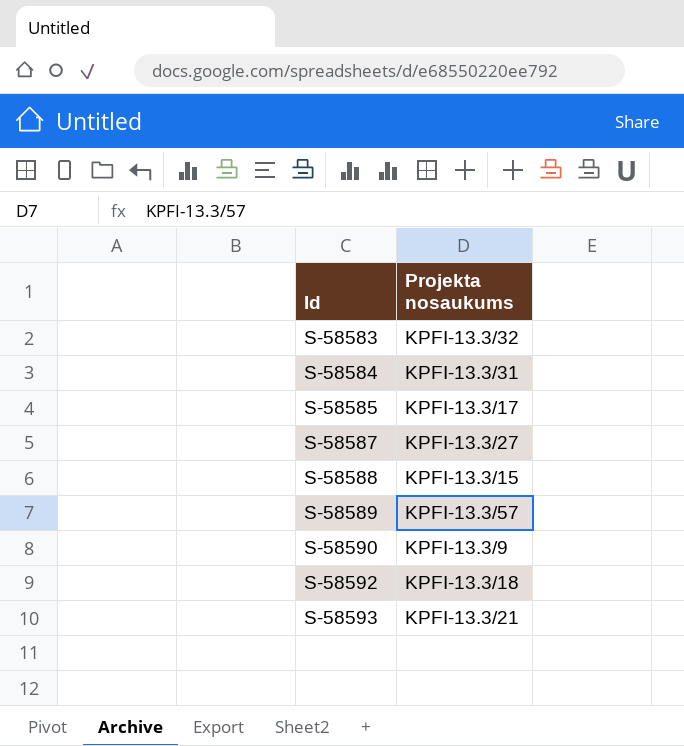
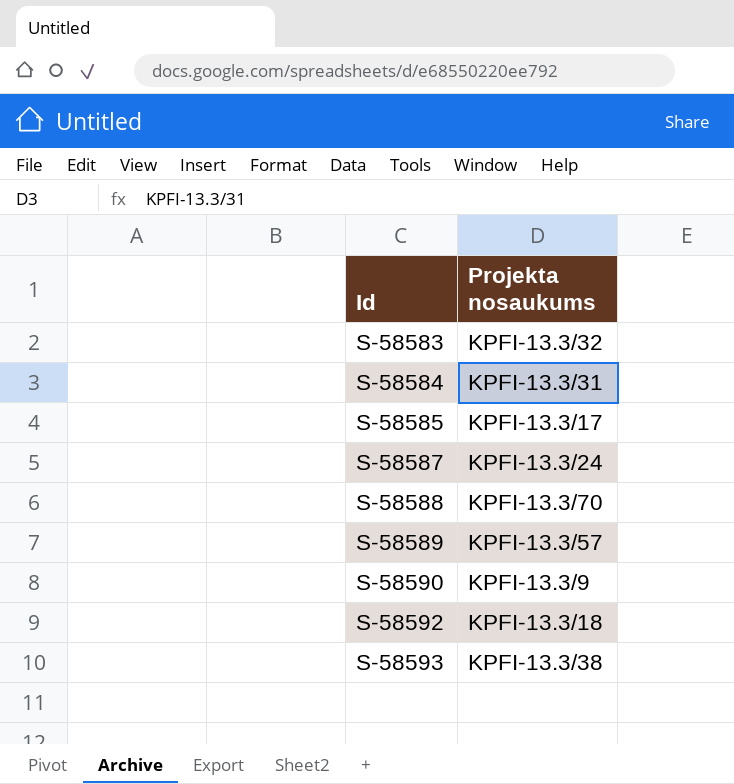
S-58587 | Projekta nosaukums: KPFI-13.3/27 -> KPFI-13.3/24
S-58588 | Projekta nosaukums: KPFI-13.3/15 -> KPFI-13.3/70
S-58593 | Projekta nosaukums: KPFI-13.3/21 -> KPFI-13.3/38

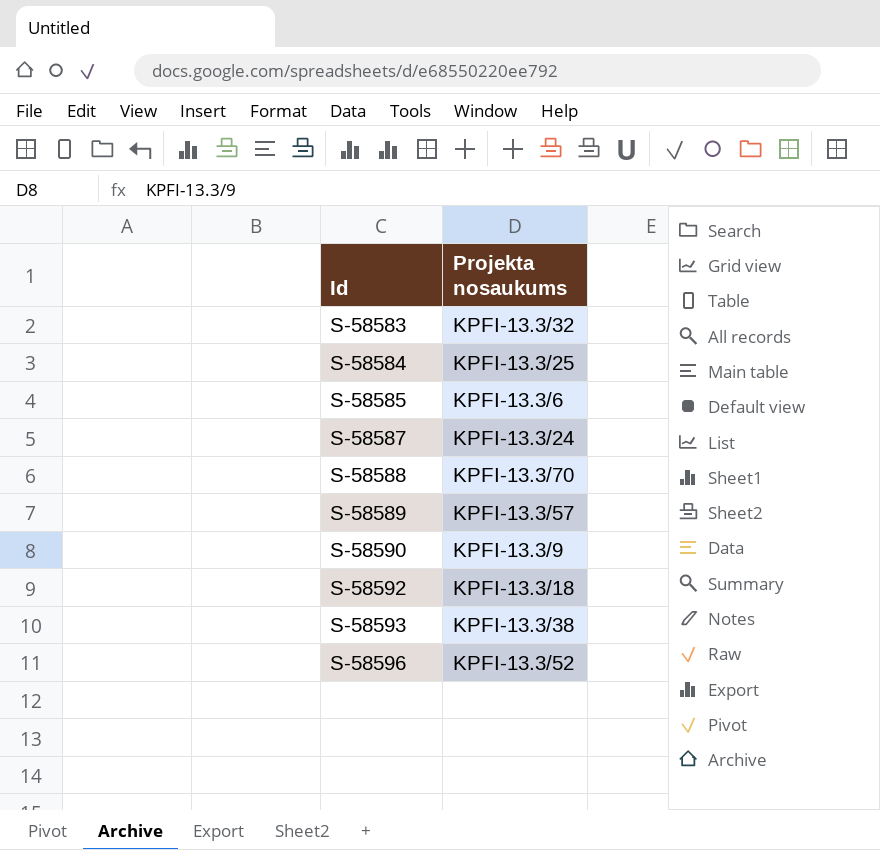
S-58584 | Projekta nosaukums: KPFI-13.3/31 -> KPFI-13.3/25
S-58585 | Projekta nosaukums: KPFI-13.3/17 -> KPFI-13.3/6
row S-58596: none -> KPFI-13.3/52

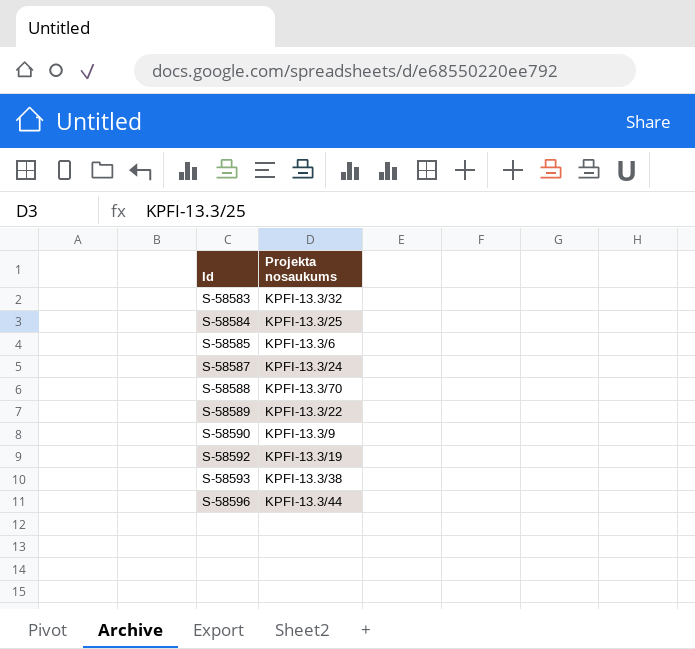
S-58589 | Projekta nosaukums: KPFI-13.3/57 -> KPFI-13.3/22
S-58592 | Projekta nosaukums: KPFI-13.3/18 -> KPFI-13.3/19
S-58596 | Projekta nosaukums: KPFI-13.3/52 -> KPFI-13.3/44

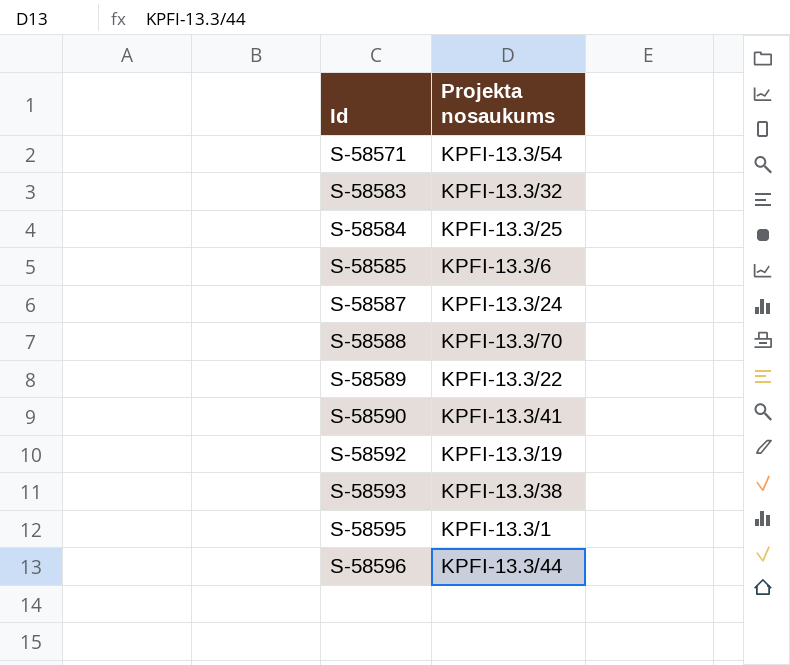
row S-58571: none -> KPFI-13.3/54
S-58590 | Projekta nosaukums: KPFI-13.3/9 -> KPFI-13.3/41
row S-58595: none -> KPFI-13.3/1

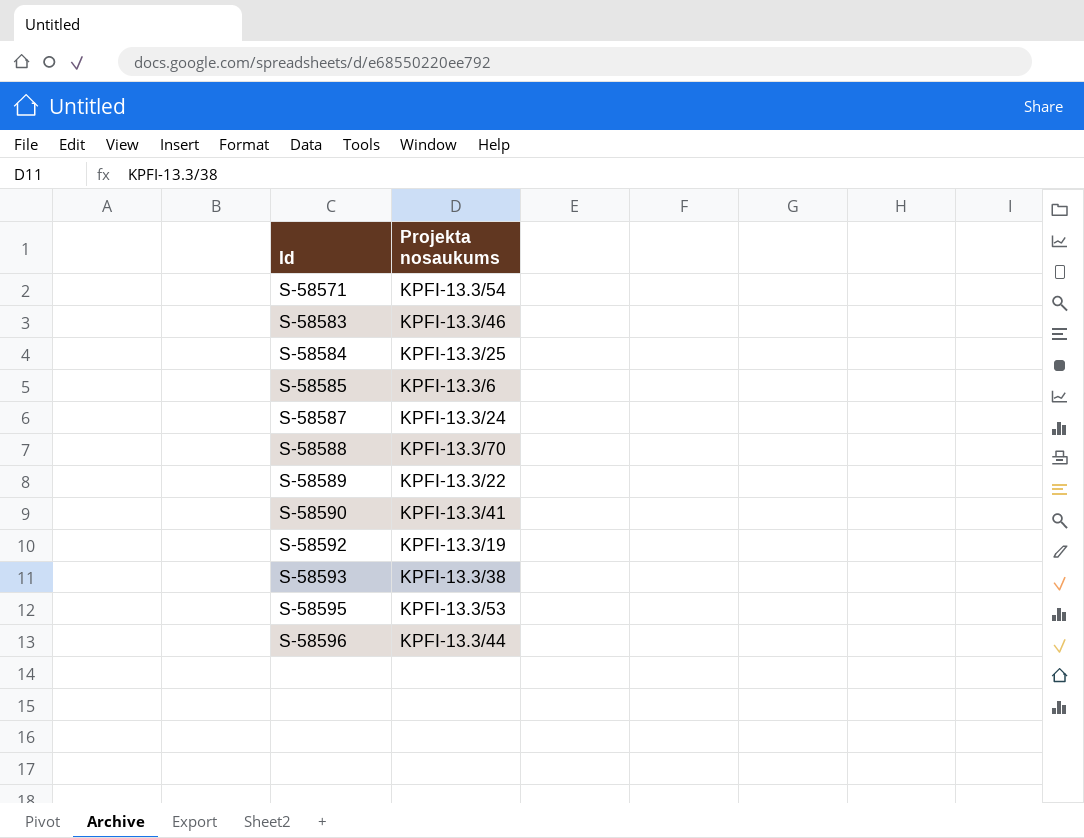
S-58583 | Projekta nosaukums: KPFI-13.3/32 -> KPFI-13.3/46
S-58595 | Projekta nosaukums: KPFI-13.3/1 -> KPFI-13.3/53

